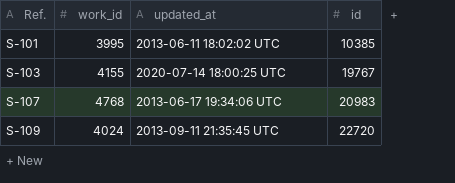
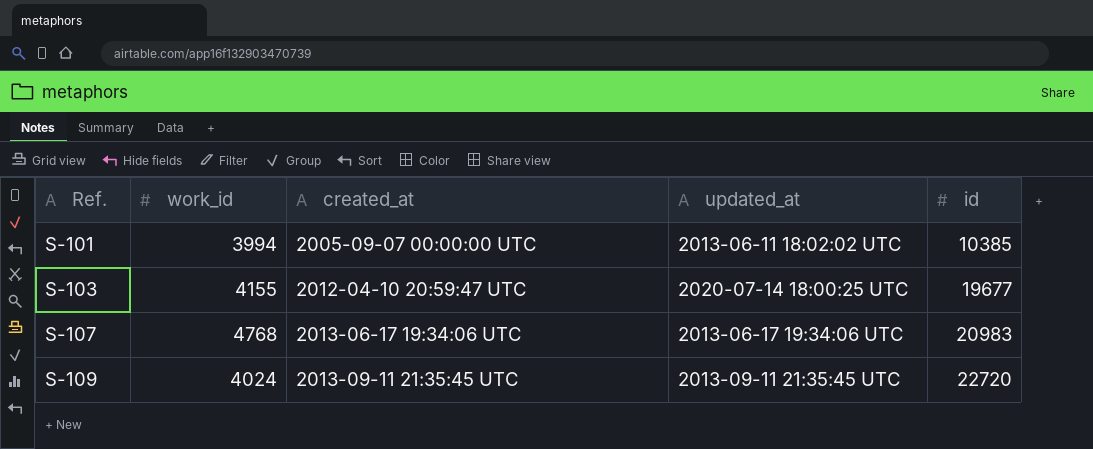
column created_at | position: none -> 3
S-101 | work_id: 3995 -> 3994
S-103 | id: 19767 -> 19677

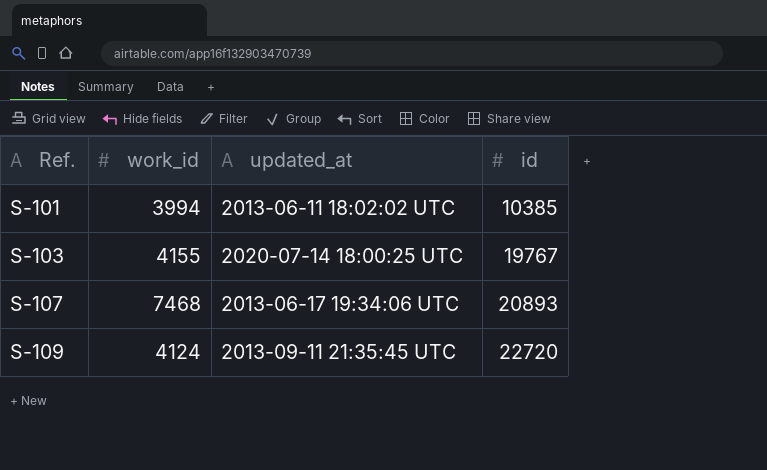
column created_at | position: 3 -> none
S-103 | id: 19677 -> 19767
S-107 | work_id: 4768 -> 7468
S-107 | id: 20983 -> 20893
S-109 | work_id: 4024 -> 4124

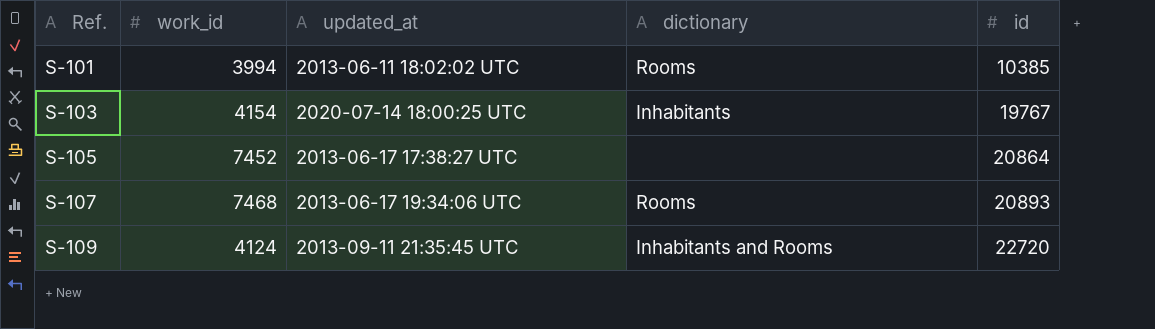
column dictionary | position: none -> 4
S-103 | work_id: 4155 -> 4154
row S-105: none -> 7452 | 2013-06-17 17:38:27 UTC | none | 20864

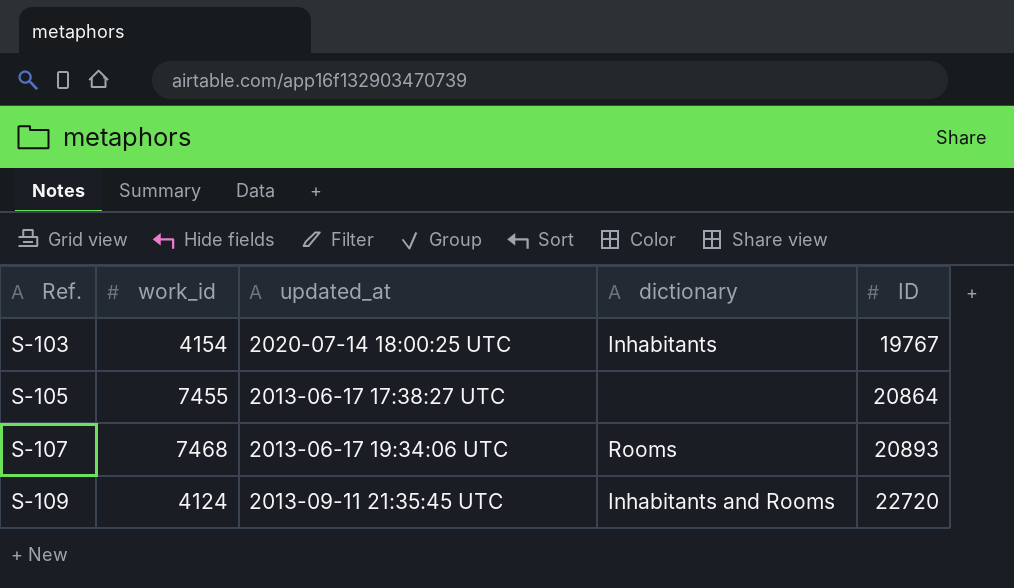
column name: id -> ID
row S-101: 3994 | 2013-06-11 18:02:02 UTC | Rooms | 10385 -> none
S-105 | work_id: 7452 -> 7455

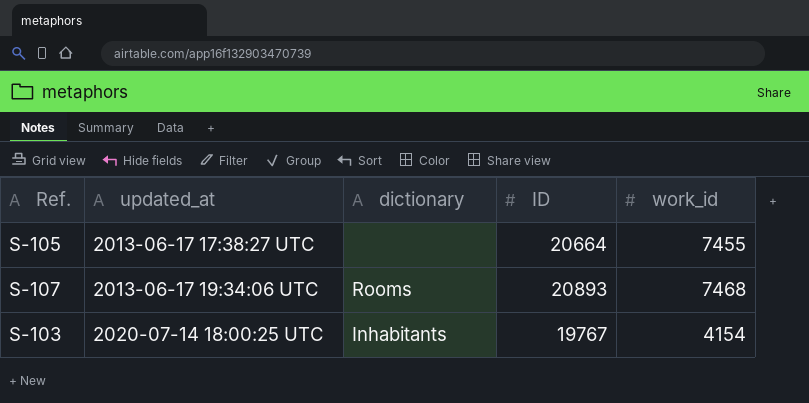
row order: Ref. ascending -> updated_at ascending
column work_id | position: 2 -> 5
row S-109: 4124 | 2013-09-11 21:35:45 UTC | Inhabitants and Rooms | 22720 -> none
S-105 | ID: 20864 -> 20664

